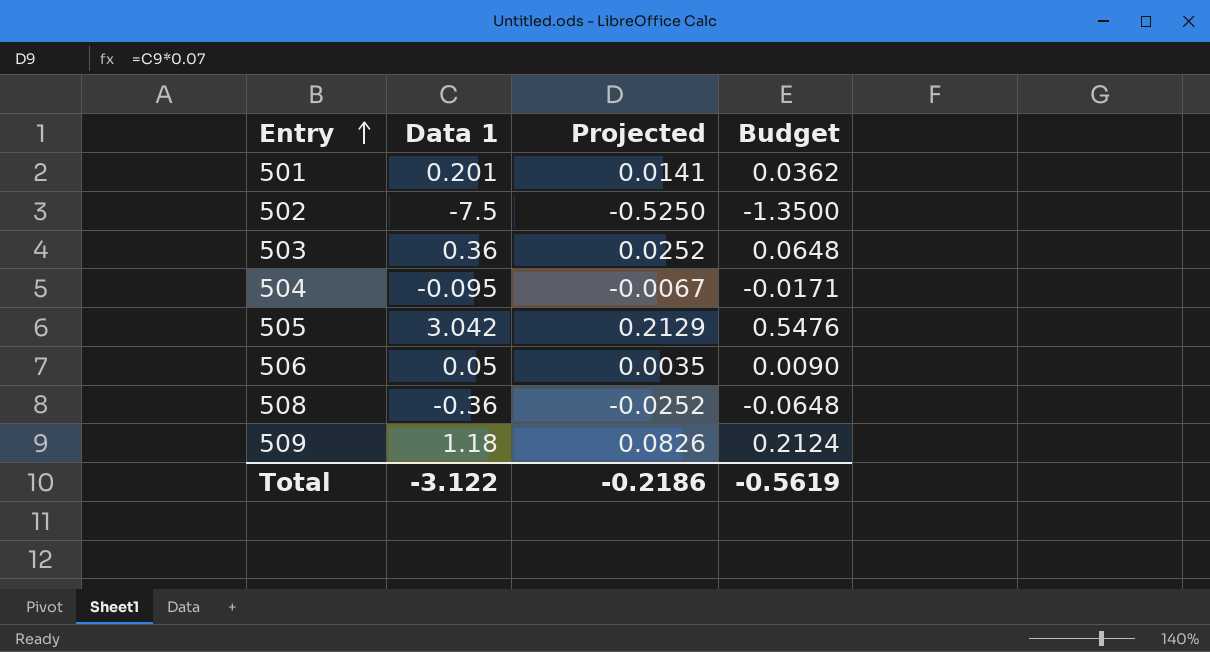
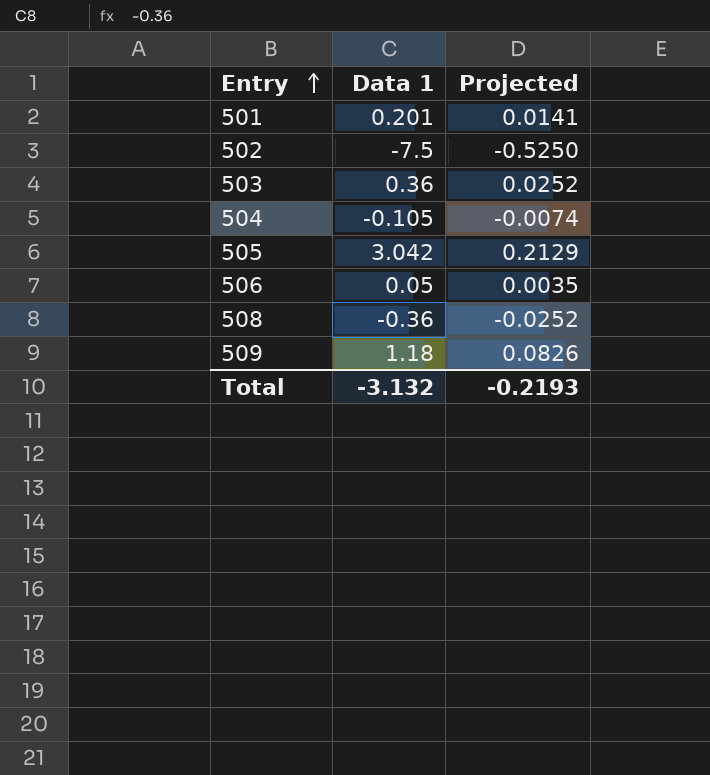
column Budget | formula: [Data 1] * 0.18 -> none
504 | Data 1: -0.095 -> -0.105
504 | Projected: -0.0067 -> -0.0074
Total | Data 1: -3.122 -> -3.132
Total | Projected: -0.2186 -> -0.2193

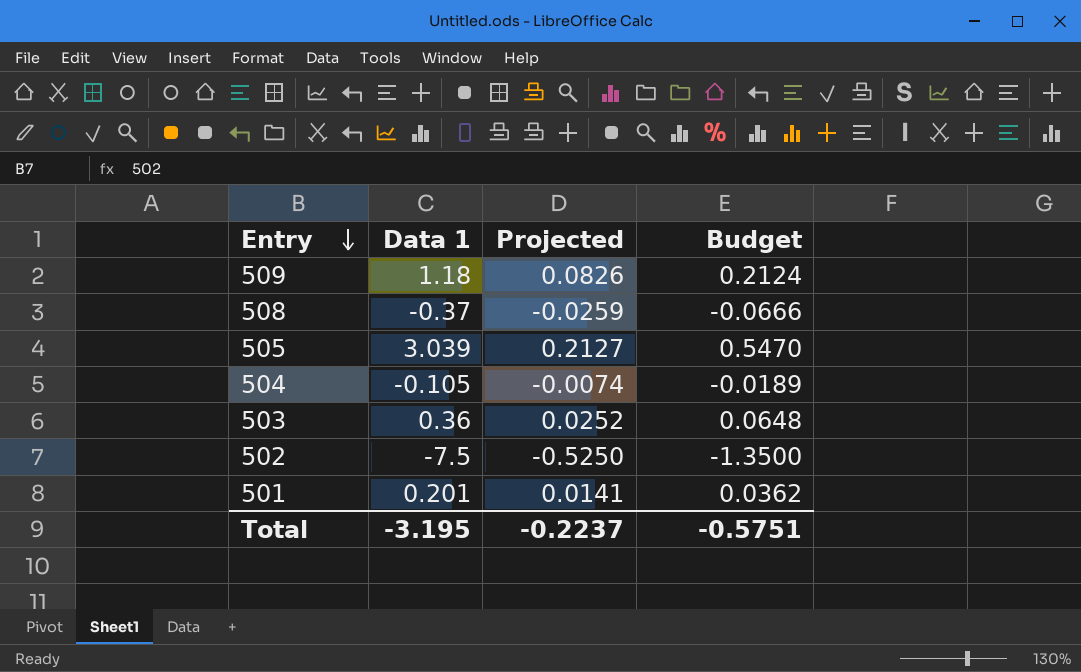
row order: Entry ascending -> Entry descending
column Budget | formula: none -> [Data 1] * 0.18
row 506: 0.05 | 0.0035 -> none
508 | Data 1: -0.36 -> -0.37
508 | Projected: -0.0252 -> -0.0259
505 | Data 1: 3.042 -> 3.039
505 | Projected: 0.2129 -> 0.2127
Total | Data 1: -3.132 -> -3.195
Total | Projected: -0.2193 -> -0.2237

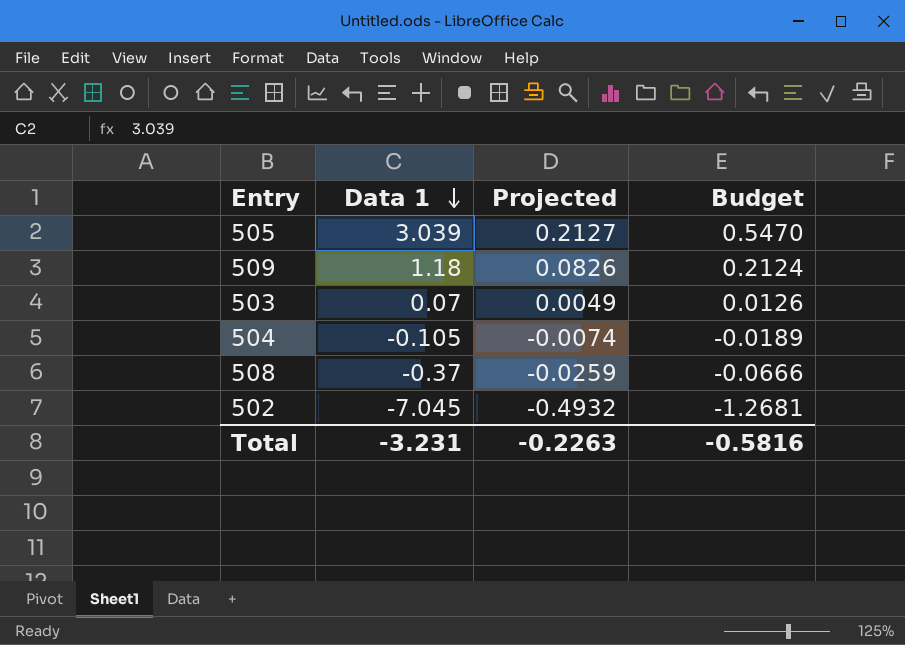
row order: Entry descending -> Data 1 descending
row 501: 0.201 | 0.0141 | 0.0362 -> none
503 | Data 1: 0.36 -> 0.07
503 | Projected: 0.0252 -> 0.0049
503 | Budget: 0.0648 -> 0.0126
502 | Data 1: -7.5 -> -7.045
502 | Projected: -0.5250 -> -0.4932
502 | Budget: -1.3500 -> -1.2681
Total | Data 1: -3.195 -> -3.231
Total | Projected: -0.2237 -> -0.2263
Total | Budget: -0.5751 -> -0.5816

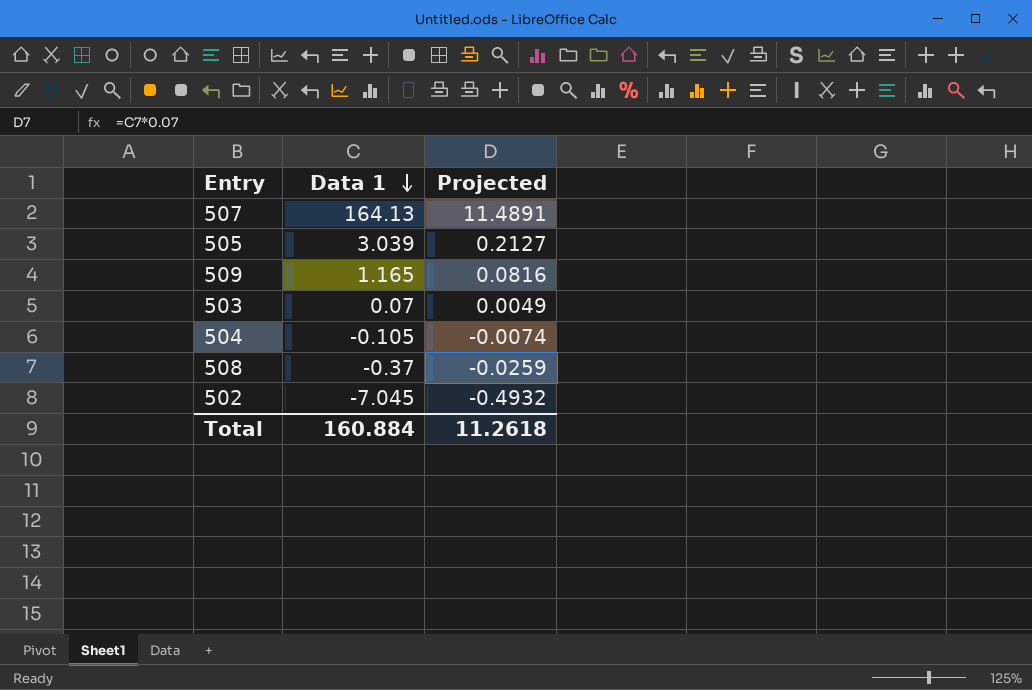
column Budget | formula: [Data 1] * 0.18 -> none
row 507: none -> 164.13 | 11.4891
509 | Data 1: 1.18 -> 1.165
509 | Projected: 0.0826 -> 0.0816
Total | Data 1: -3.231 -> 160.884
Total | Projected: -0.2263 -> 11.2618

